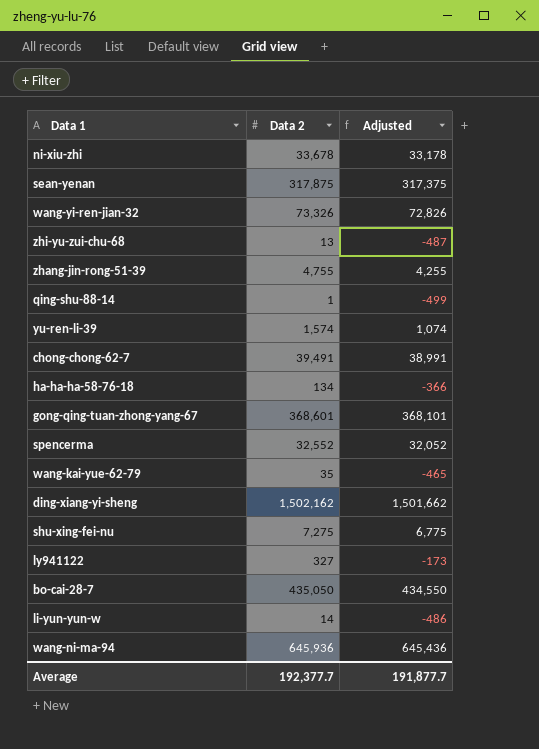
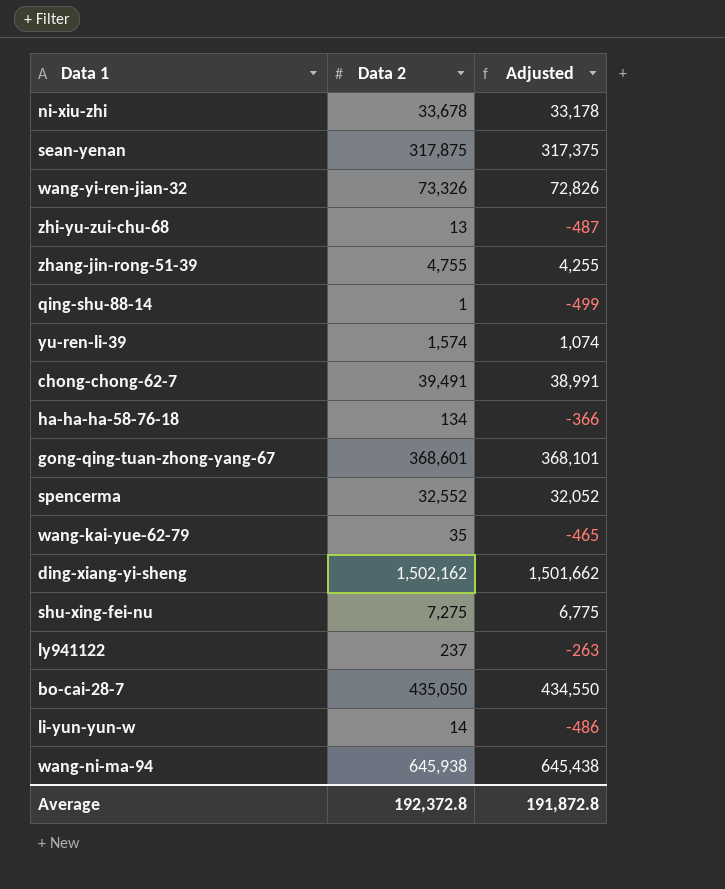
ly941122 | Data 2: 327 -> 237
ly941122 | Adjusted: -173 -> -263
wang-ni-ma-94 | Data 2: 645,936 -> 645,938
wang-ni-ma-94 | Adjusted: 645,436 -> 645,438
Average | Data 2: 192,377.7 -> 192,372.8
Average | Adjusted: 191,877.7 -> 191,872.8

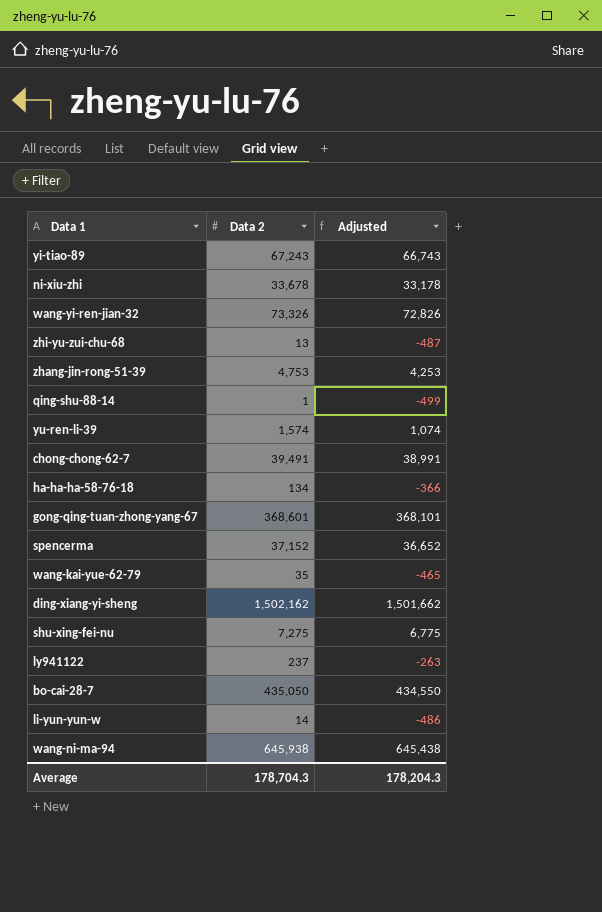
row sean-yenan: 317,875 | 317,375 -> none
row yi-tiao-89: none -> 67,243 | 66,743
zhang-jin-rong-51-39 | Data 2: 4,755 -> 4,753
zhang-jin-rong-51-39 | Adjusted: 4,255 -> 4,253
spencerma | Data 2: 32,552 -> 37,152
spencerma | Adjusted: 32,052 -> 36,652
Average | Data 2: 192,372.8 -> 178,704.3
Average | Adjusted: 191,872.8 -> 178,204.3

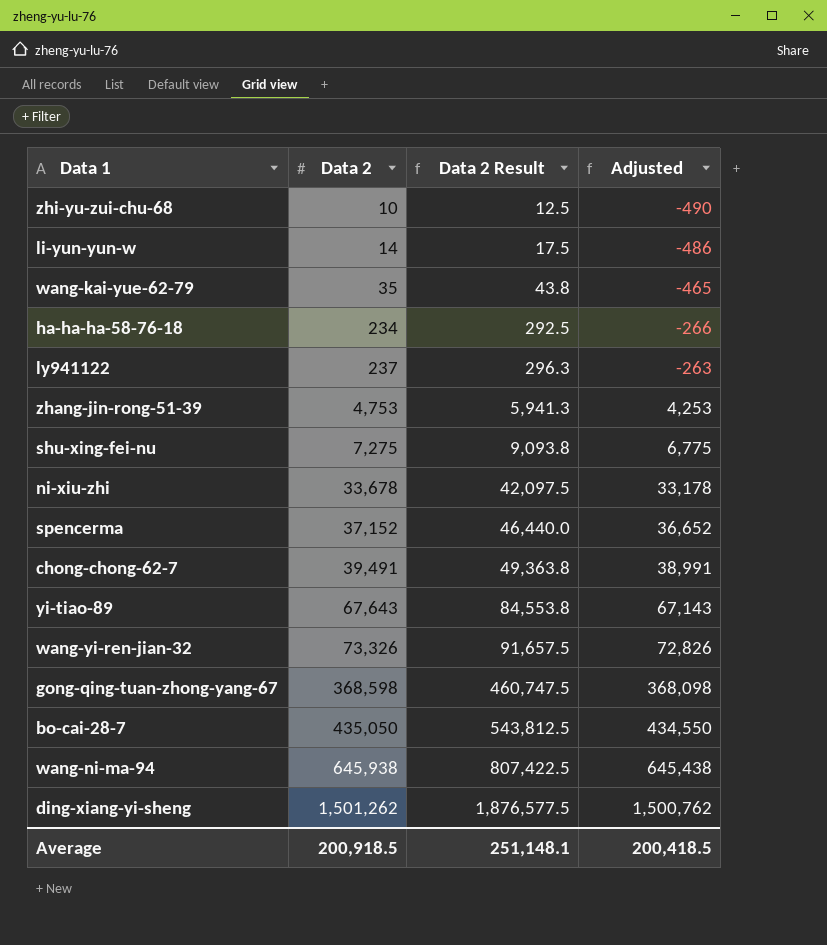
row order: none -> Data 2 ascending
column Data 2 Result | formula: none -> [Data 2] * 1.25
row qing-shu-88-14: 1 | -499 -> none
row yu-ren-li-39: 1,574 | 1,074 -> none
zhi-yu-zui-chu-68 | Data 2: 13 -> 10
zhi-yu-zui-chu-68 | Adjusted: -487 -> -490
ha-ha-ha-58-76-18 | Data 2: 134 -> 234
ha-ha-ha-58-76-18 | Adjusted: -366 -> -266
yi-tiao-89 | Data 2: 67,243 -> 67,643
yi-tiao-89 | Adjusted: 66,743 -> 67,143
gong-qing-tuan-zhong-yang-67 | Data 2: 368,601 -> 368,598
gong-qing-tuan-zhong-yang-67 | Adjusted: 368,101 -> 368,098
ding-xiang-yi-sheng | Data 2: 1,502,162 -> 1,501,262
ding-xiang-yi-sheng | Adjusted: 1,501,662 -> 1,500,762
Average | Data 2: 178,704.3 -> 200,918.5
Average | Adjusted: 178,204.3 -> 200,418.5

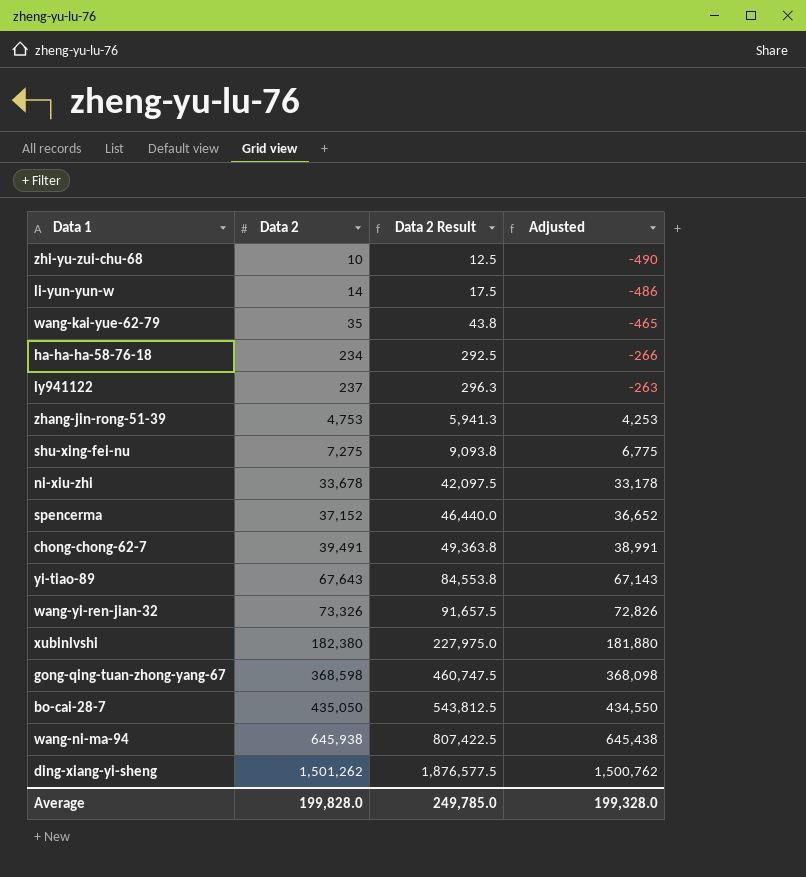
row xubinlvshi: none -> 182,380 | 227,975.0 | 181,880
Average | Data 2: 200,918.5 -> 199,828.0
Average | Data 2 Result: 251,148.1 -> 249,785.0
Average | Adjusted: 200,418.5 -> 199,328.0

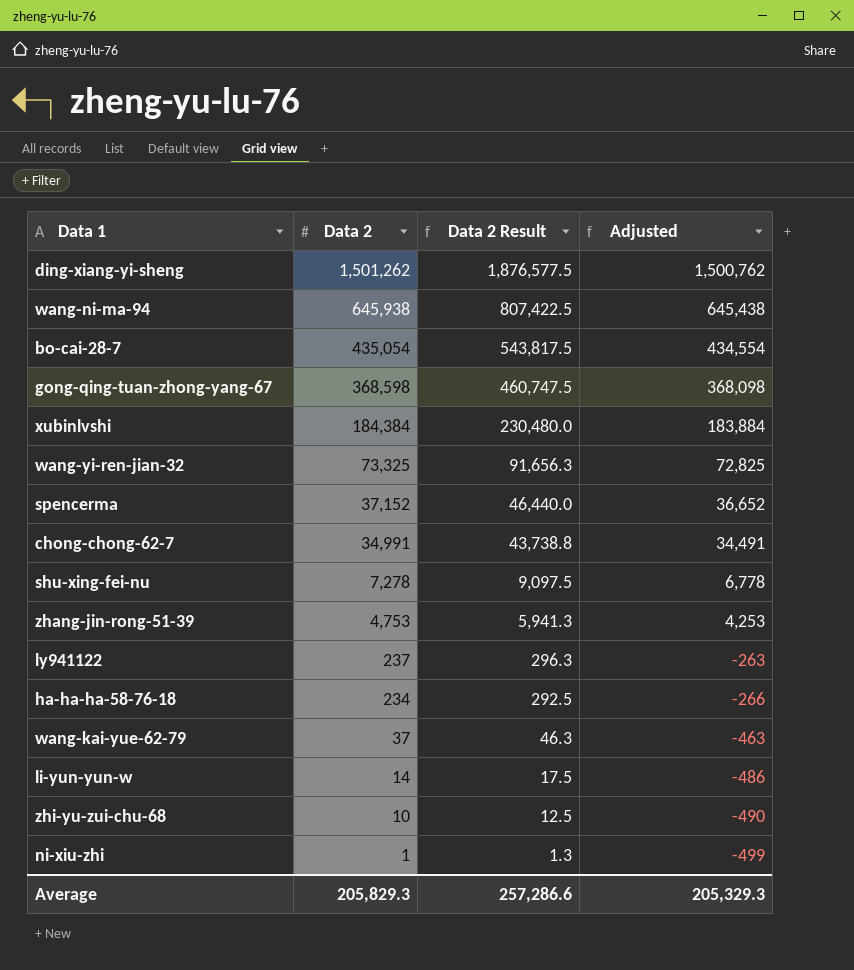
row order: Data 2 ascending -> Data 2 descending
row yi-tiao-89: 67,643 | 84,553.8 | 67,143 -> none
bo-cai-28-7 | Data 2: 435,050 -> 435,054
bo-cai-28-7 | Data 2 Result: 543,812.5 -> 543,817.5
bo-cai-28-7 | Adjusted: 434,550 -> 434,554
xubinlvshi | Data 2: 182,380 -> 184,384
xubinlvshi | Data 2 Result: 227,975.0 -> 230,480.0
xubinlvshi | Adjusted: 181,880 -> 183,884
wang-yi-ren-jian-32 | Data 2: 73,326 -> 73,325
wang-yi-ren-jian-32 | Data 2 Result: 91,657.5 -> 91,656.3
wang-yi-ren-jian-32 | Adjusted: 72,826 -> 72,825
chong-chong-62-7 | Data 2: 39,491 -> 34,991
chong-chong-62-7 | Data 2 Result: 49,363.8 -> 43,738.8
chong-chong-62-7 | Adjusted: 38,991 -> 34,491
shu-xing-fei-nu | Data 2: 7,275 -> 7,278
shu-xing-fei-nu | Data 2 Result: 9,093.8 -> 9,097.5
shu-xing-fei-nu | Adjusted: 6,775 -> 6,778
wang-kai-yue-62-79 | Data 2: 35 -> 37
wang-kai-yue-62-79 | Data 2 Result: 43.8 -> 46.3
wang-kai-yue-62-79 | Adjusted: -465 -> -463
ni-xiu-zhi | Data 2: 33,678 -> 1
ni-xiu-zhi | Data 2 Result: 42,097.5 -> 1.3
ni-xiu-zhi | Adjusted: 33,178 -> -499
Average | Data 2: 199,828.0 -> 205,829.3
Average | Data 2 Result: 249,785.0 -> 257,286.6
Average | Adjusted: 199,328.0 -> 205,329.3

